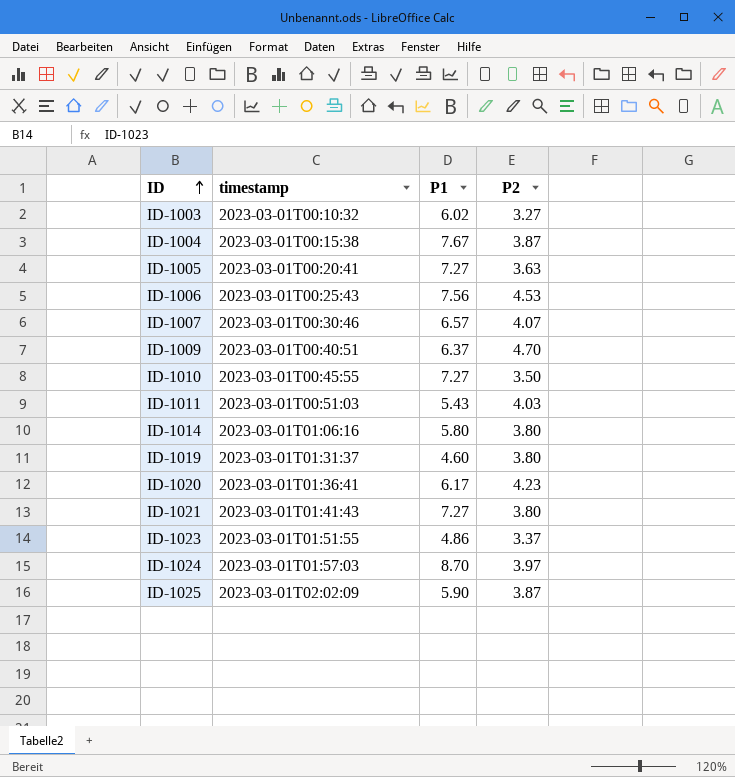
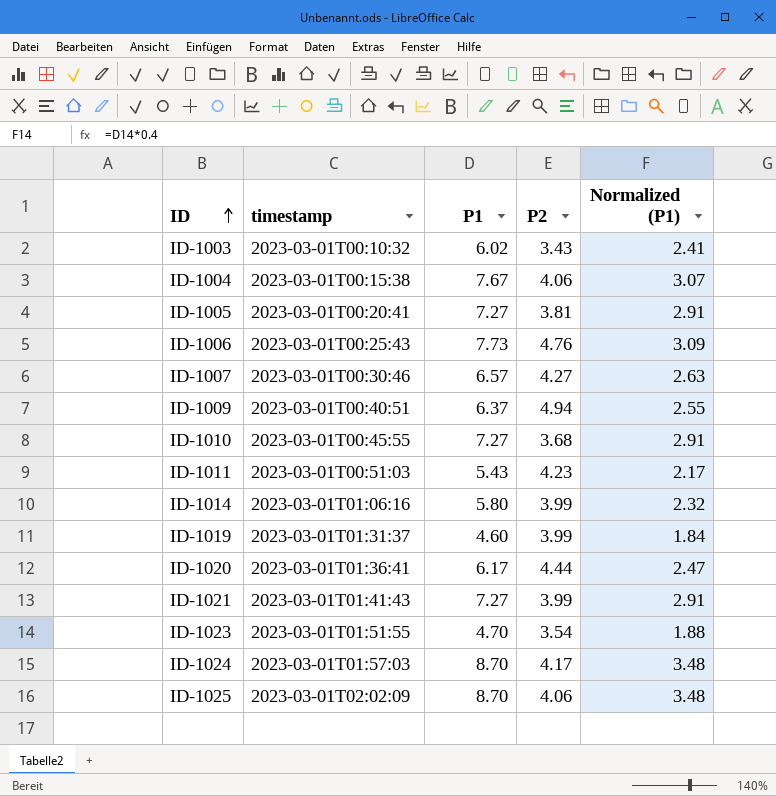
column Normalized (P1) | formula: none -> [P1] * 0.4
ID-1003 | P2: 3.27 -> 3.43
ID-1004 | P2: 3.87 -> 4.06
ID-1005 | P2: 3.63 -> 3.81
ID-1006 | P1: 7.56 -> 7.73
ID-1006 | P2: 4.53 -> 4.76
ID-1007 | P2: 4.07 -> 4.27
ID-1009 | P2: 4.70 -> 4.94
ID-1010 | P2: 3.50 -> 3.68
ID-1011 | P2: 4.03 -> 4.23
ID-1014 | P2: 3.80 -> 3.99
ID-1019 | P2: 3.80 -> 3.99
ID-1020 | P2: 4.23 -> 4.44
ID-1021 | P2: 3.80 -> 3.99
ID-1023 | P1: 4.86 -> 4.70
ID-1023 | P2: 3.37 -> 3.54
ID-1024 | P2: 3.97 -> 4.17
ID-1025 | P1: 5.90 -> 8.70
ID-1025 | P2: 3.87 -> 4.06

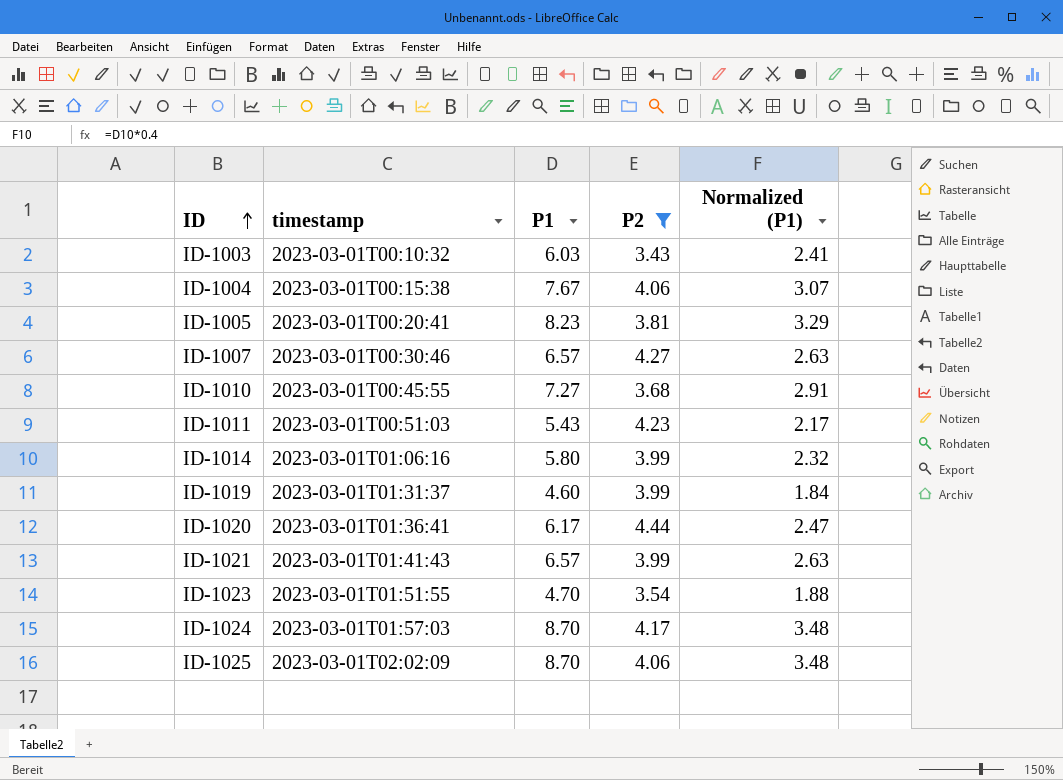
filter: none -> P2 <= 4.44
ID-1003 | P1: 6.02 -> 6.03
ID-1005 | P1: 7.27 -> 8.23
ID-1005 | Normalized (P1): 2.91 -> 3.29
ID-1021 | P1: 7.27 -> 6.57
ID-1021 | Normalized (P1): 2.91 -> 2.63

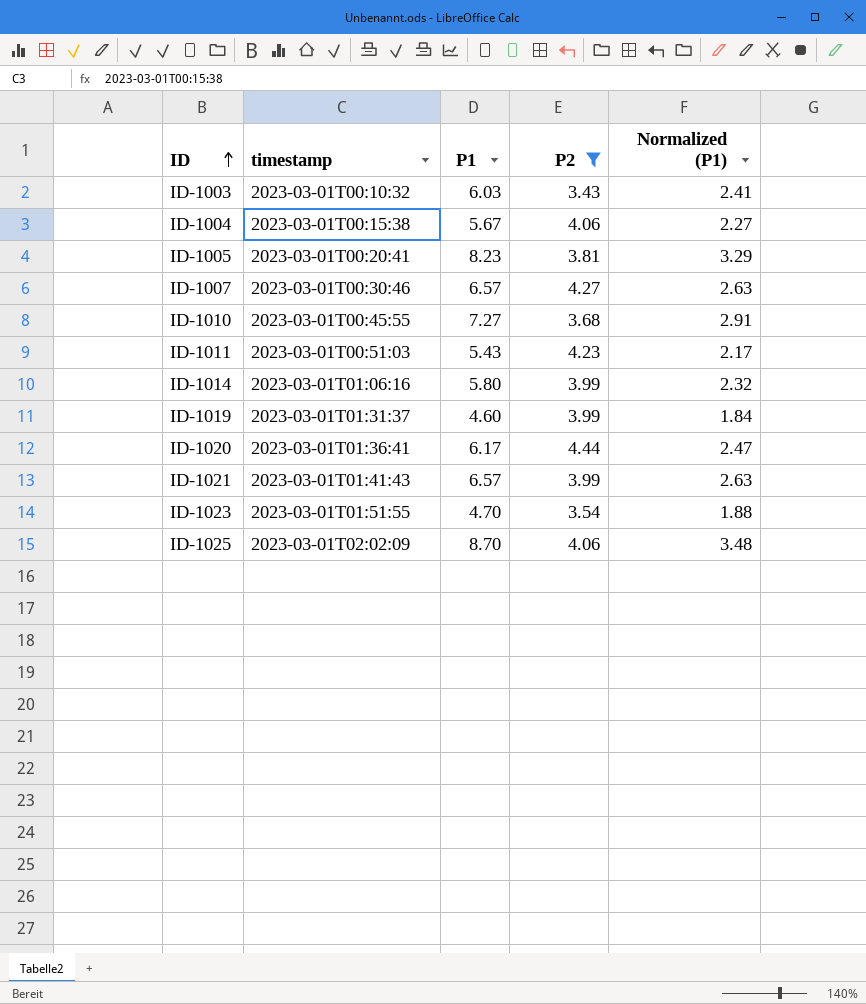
row ID-1024: 2023-03-01T01:57:03 | 8.70 | 4.17 | 3.48 -> none
ID-1004 | P1: 7.67 -> 5.67
ID-1004 | Normalized (P1): 3.07 -> 2.27

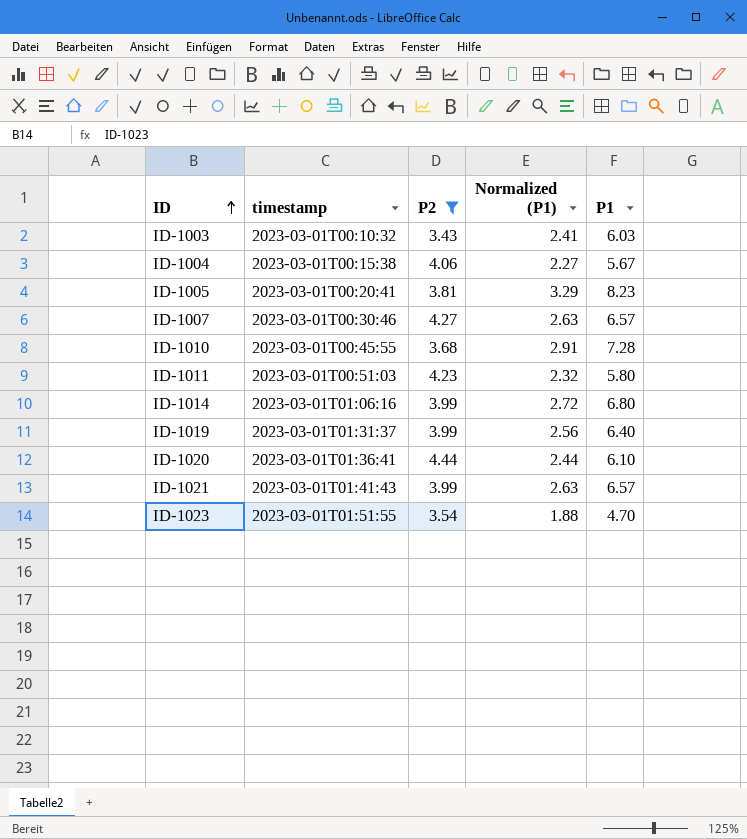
column P1 | position: 3 -> 5
row ID-1025: 2023-03-01T02:02:09 | 8.70 | 4.06 | 3.48 -> none
ID-1010 | P1: 7.27 -> 7.28
ID-1011 | Normalized (P1): 2.17 -> 2.32
ID-1011 | P1: 5.43 -> 5.80
ID-1014 | Normalized (P1): 2.32 -> 2.72
ID-1014 | P1: 5.80 -> 6.80
ID-1019 | Normalized (P1): 1.84 -> 2.56
ID-1019 | P1: 4.60 -> 6.40
ID-1020 | Normalized (P1): 2.47 -> 2.44
ID-1020 | P1: 6.17 -> 6.10

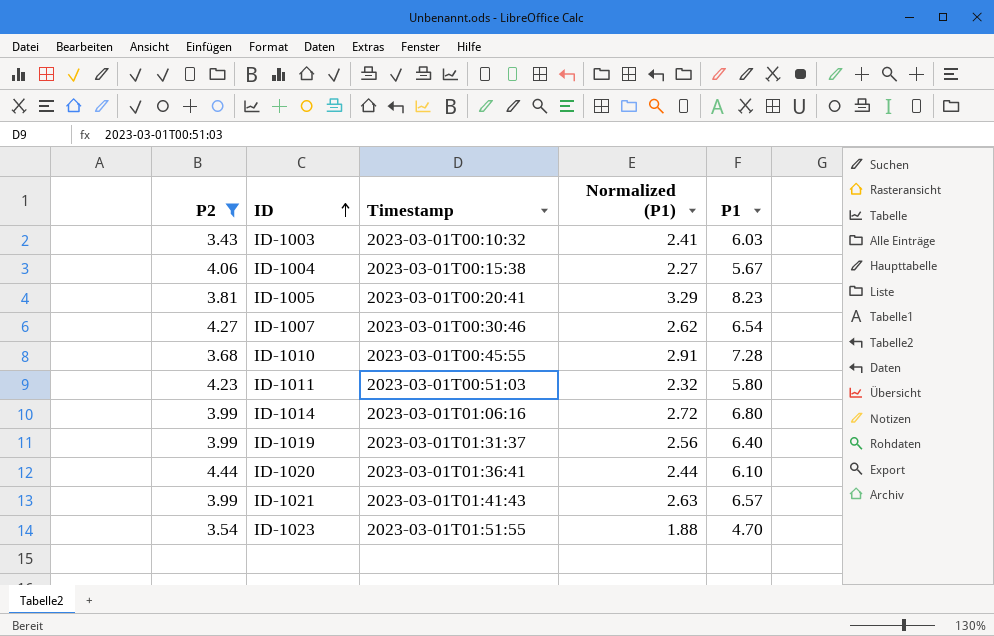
column P2 | position: 3 -> 1
column name: timestamp -> Timestamp
ID-1007 | Normalized (P1): 2.63 -> 2.62
ID-1007 | P1: 6.57 -> 6.54

